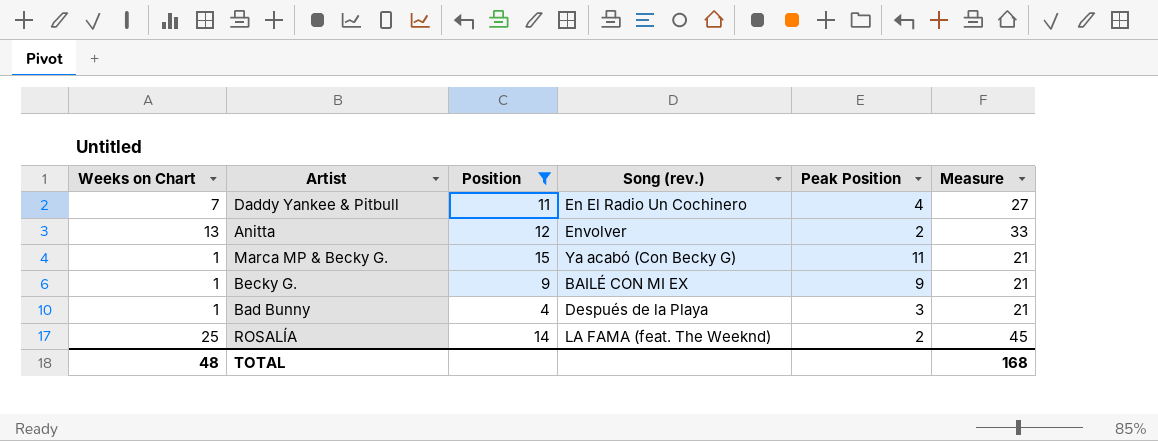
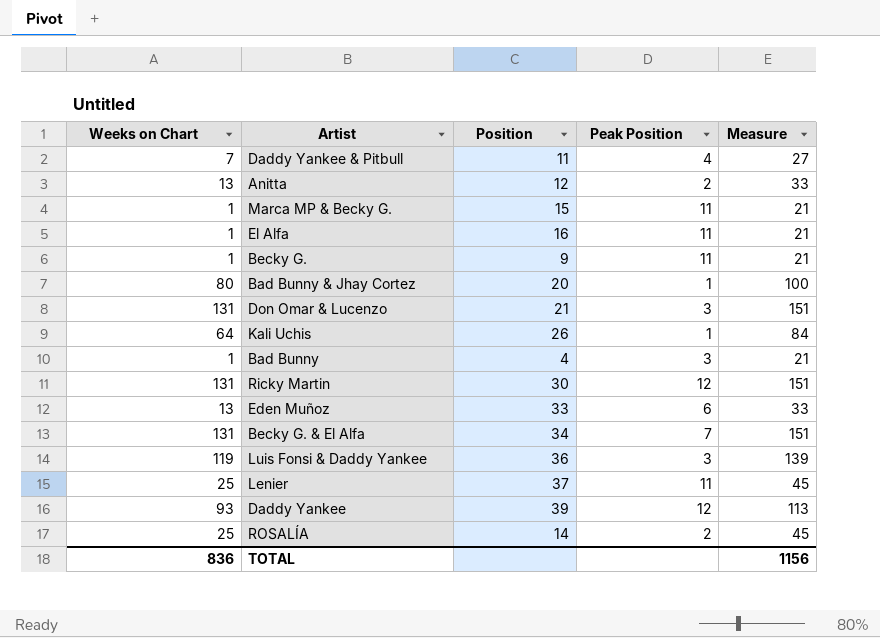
filter: Position <= 15 -> none
column Song (rev.) | position: 4 -> none
Becky G. | Peak Position: 9 -> 11
TOTAL | Weeks on Chart: 48 -> 836
TOTAL | Measure: 168 -> 1156

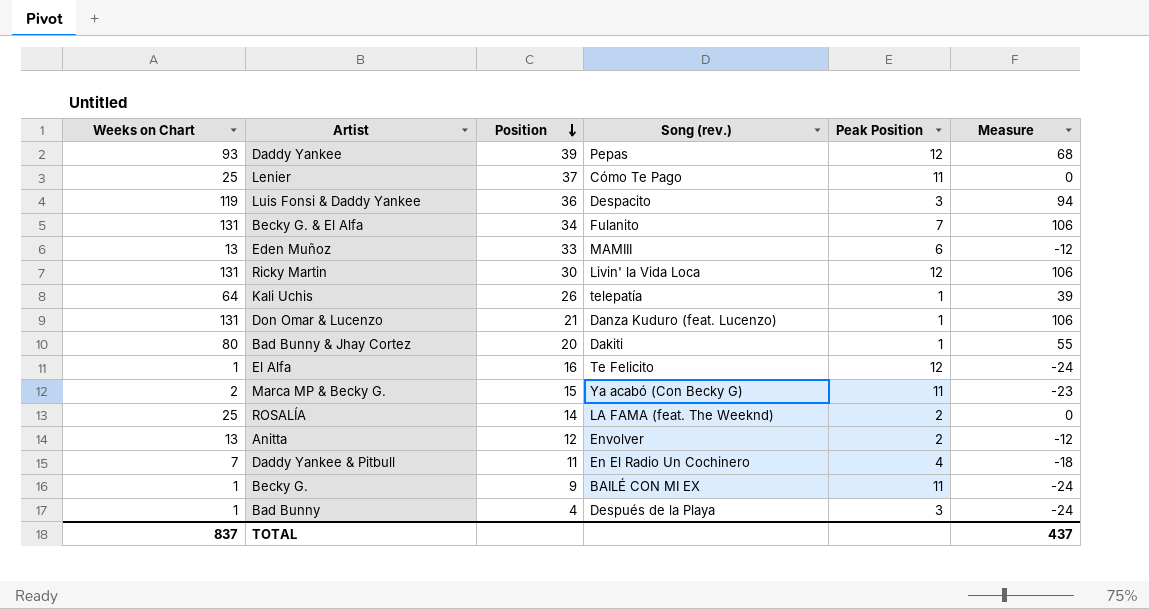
row order: none -> Position descending
column Song (rev.) | position: none -> 4
column Measure | formula: [Weeks on Chart] + 20 -> [Weeks on Chart] - 25
Don Omar & Lucenzo | Peak Position: 3 -> 1
El Alfa | Peak Position: 11 -> 12
Marca MP & Becky G. | Weeks on Chart: 1 -> 2
TOTAL | Weeks on Chart: 836 -> 837
TOTAL | Measure: 1156 -> 437

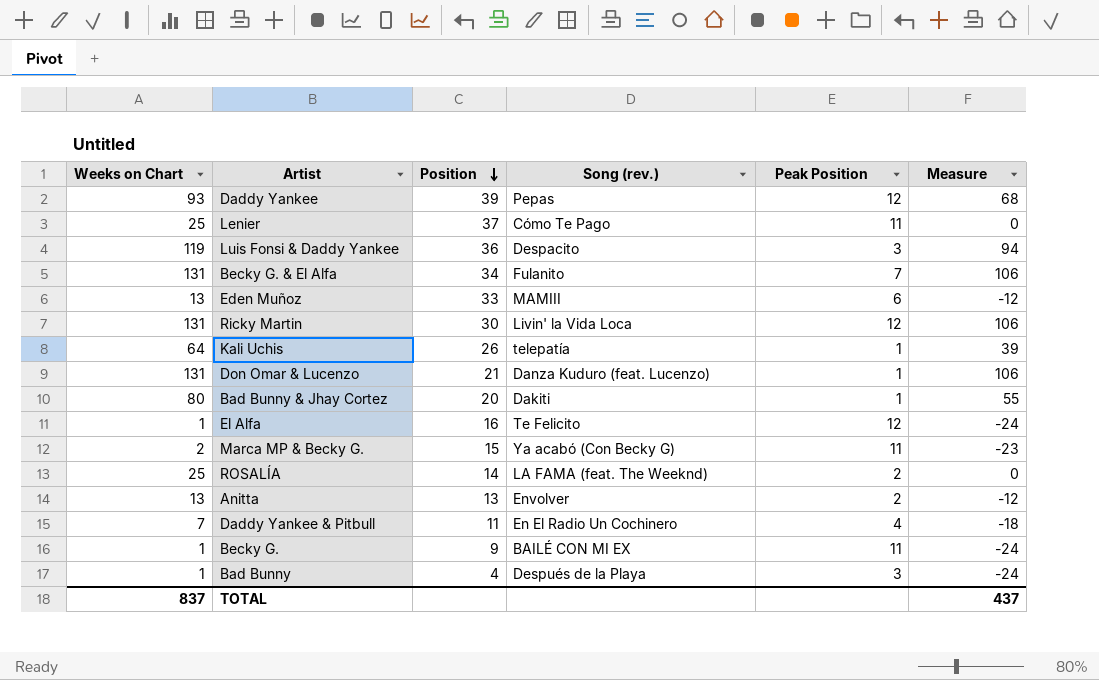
Anitta | Position: 12 -> 13

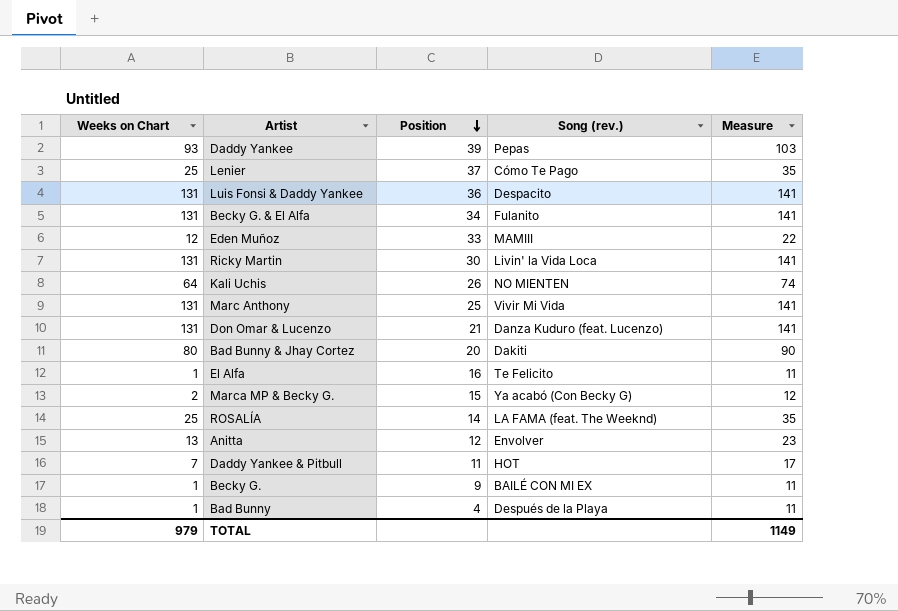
column Peak Position | position: 5 -> none
column Measure | formula: [Weeks on Chart] - 25 -> [Weeks on Chart] + 10
Luis Fonsi & Daddy Yankee | Weeks on Chart: 119 -> 131
Eden Muñoz | Weeks on Chart: 13 -> 12
Kali Uchis | Song (rev.): telepatía -> NO MIENTEN
row Marc Anthony: none -> 131 | 25 | Vivir Mi Vida | 141
Anitta | Position: 13 -> 12
Daddy Yankee & Pitbull | Song (rev.): En El Radio Un Cochinero -> HOT
TOTAL | Weeks on Chart: 837 -> 979
TOTAL | Measure: 437 -> 1149

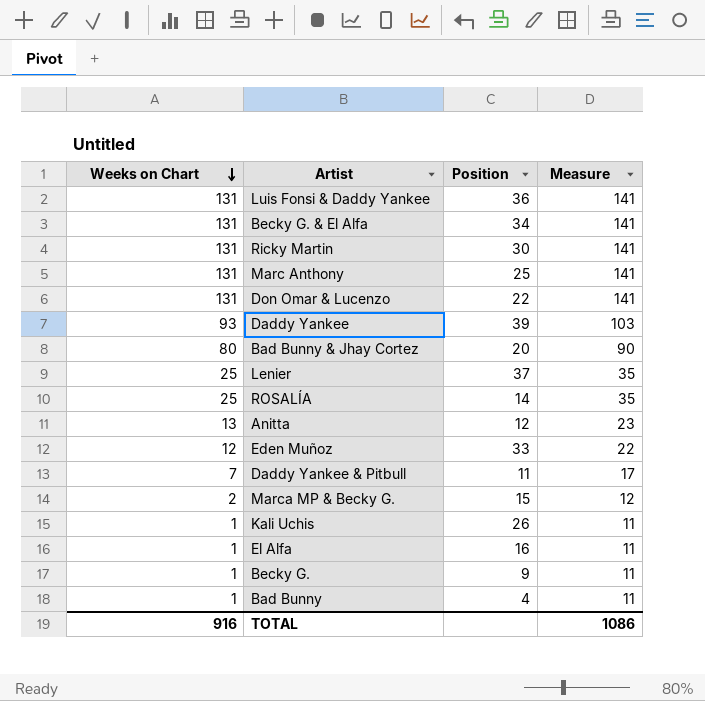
row order: Position descending -> Weeks on Chart descending
column Song (rev.) | position: 4 -> none
Don Omar & Lucenzo | Position: 21 -> 22
Kali Uchis | Weeks on Chart: 64 -> 1
Kali Uchis | Measure: 74 -> 11
TOTAL | Weeks on Chart: 979 -> 916
TOTAL | Measure: 1149 -> 1086

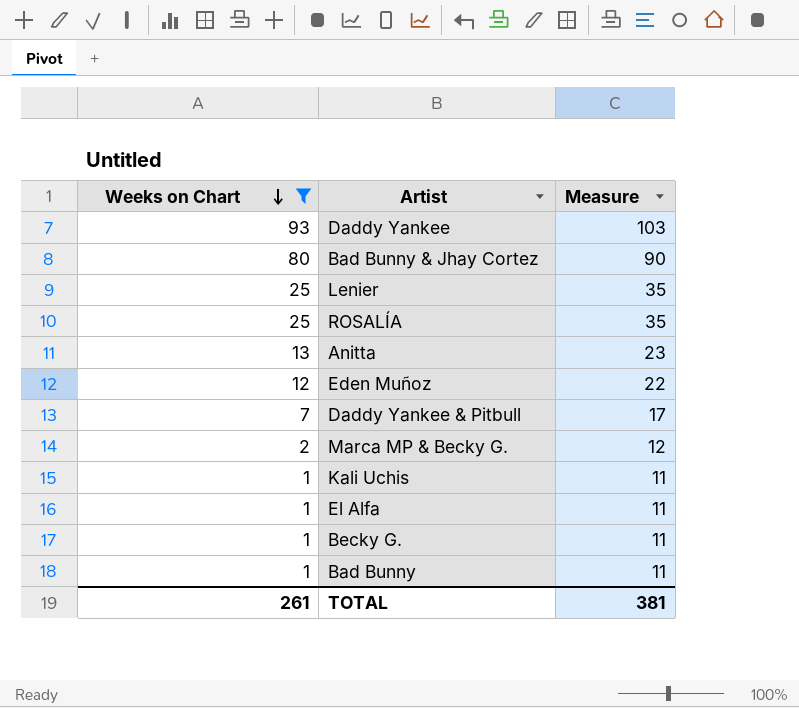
filter: none -> Weeks on Chart != 131
column Position | position: 3 -> none
TOTAL | Weeks on Chart: 916 -> 261
TOTAL | Measure: 1086 -> 381

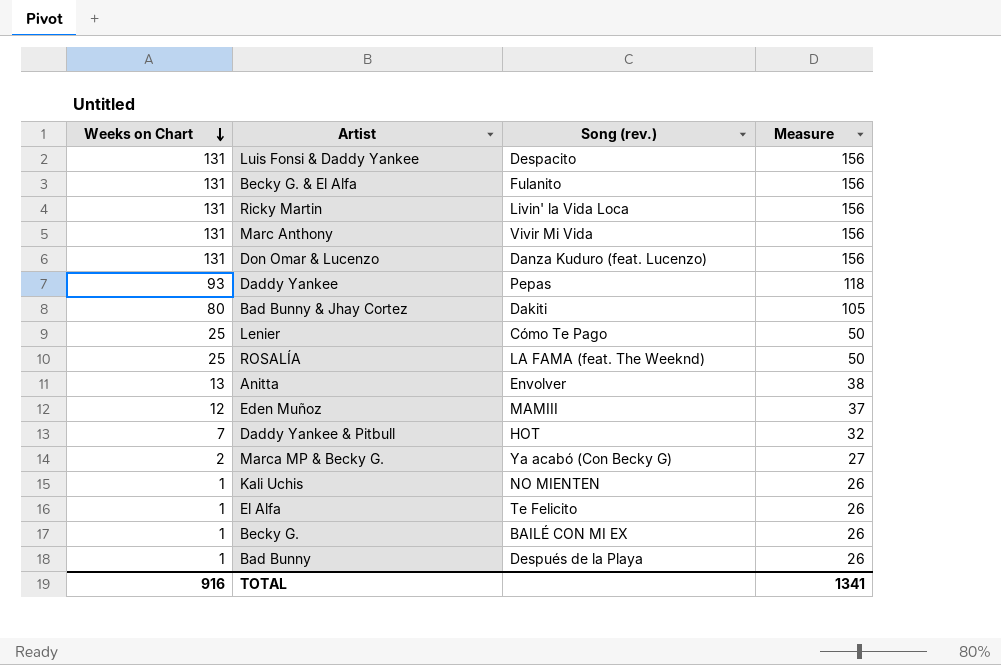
filter: Weeks on Chart != 131 -> none
column Song (rev.) | position: none -> 3
column Measure | formula: [Weeks on Chart] + 10 -> [Weeks on Chart] + 25
TOTAL | Weeks on Chart: 261 -> 916
TOTAL | Measure: 381 -> 1341

